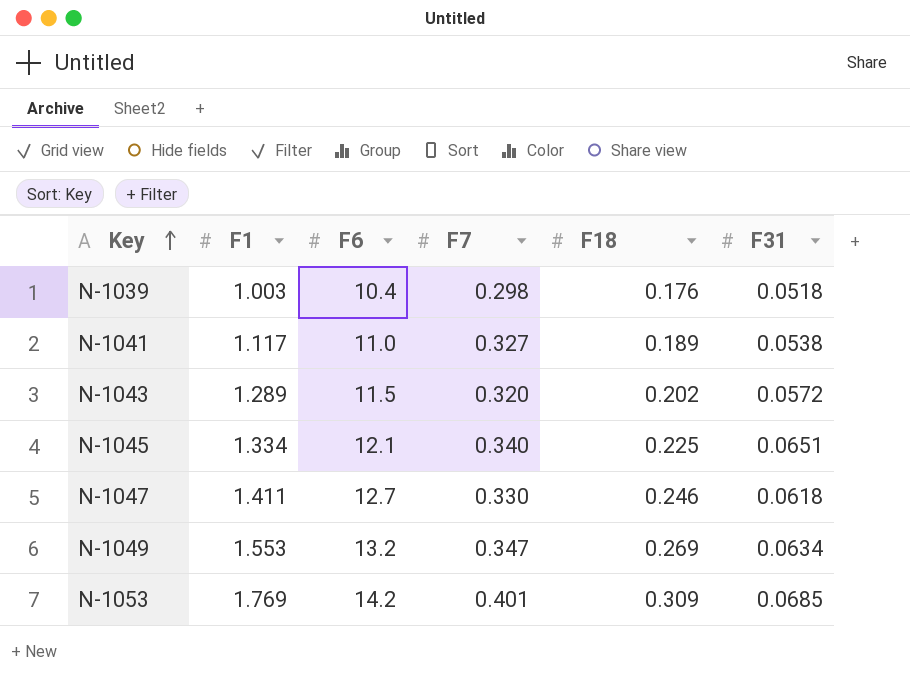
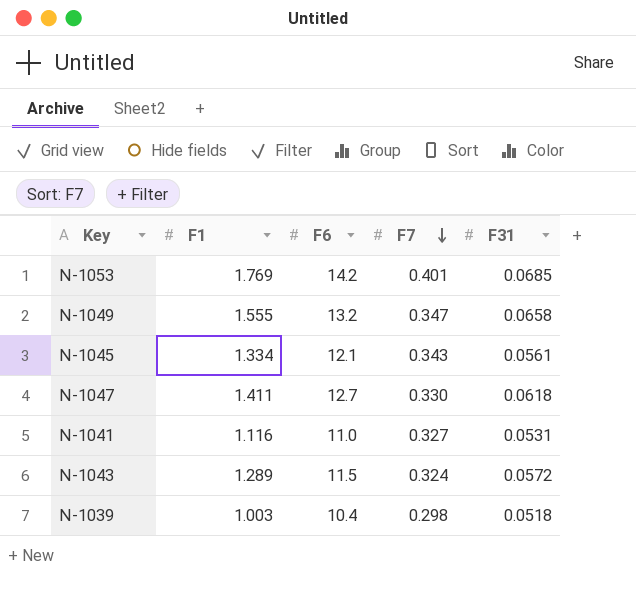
row order: Key ascending -> F7 descending
column F18 | position: 5 -> none
N-1049 | F1: 1.553 -> 1.555
N-1049 | F31: 0.0634 -> 0.0658
N-1045 | F7: 0.340 -> 0.343
N-1045 | F31: 0.0651 -> 0.0561
N-1041 | F1: 1.117 -> 1.116
N-1041 | F31: 0.0538 -> 0.0531
N-1043 | F7: 0.320 -> 0.324

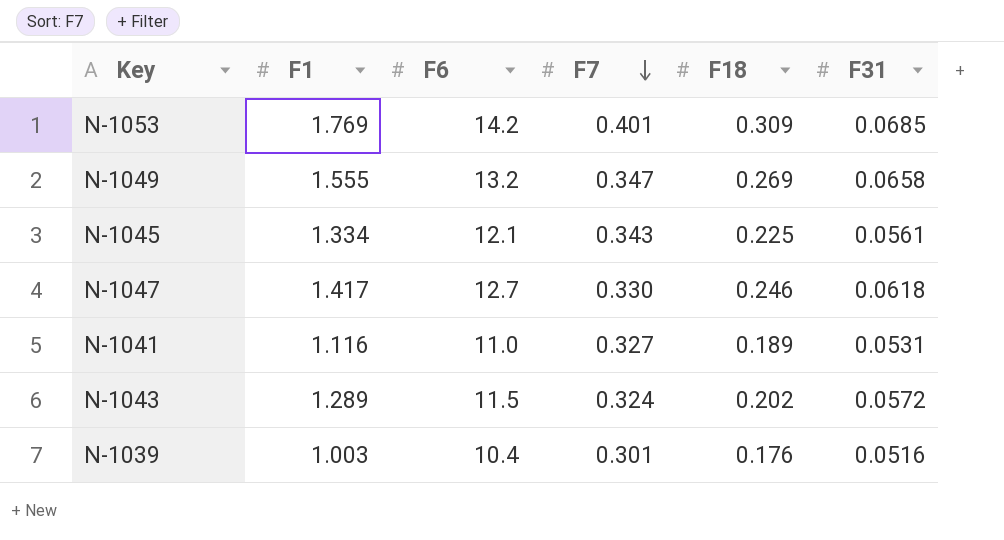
column F18 | position: none -> 5
N-1047 | F1: 1.411 -> 1.417
N-1039 | F7: 0.298 -> 0.301
N-1039 | F31: 0.0518 -> 0.0516

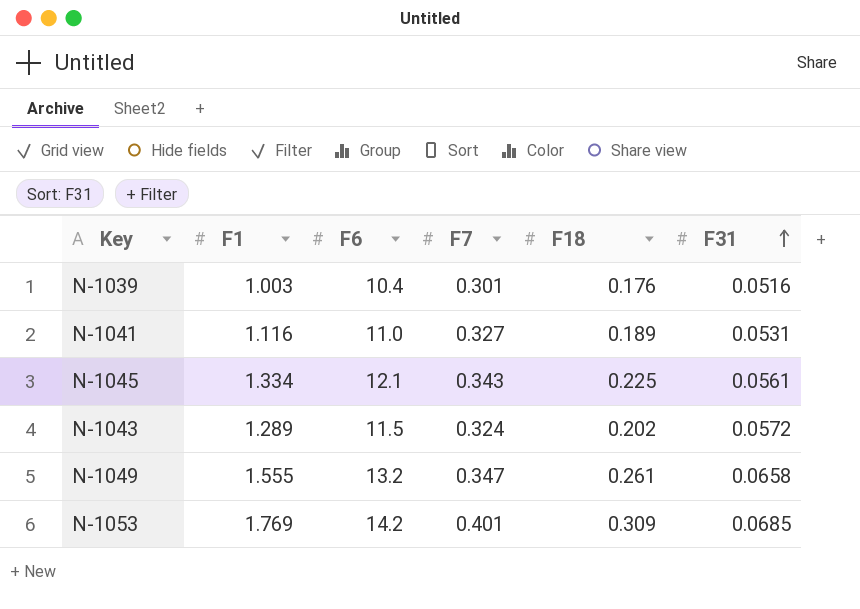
row order: F7 descending -> F31 ascending
row N-1047: 1.417 | 12.7 | 0.330 | 0.246 | 0.0618 -> none
N-1049 | F18: 0.269 -> 0.261

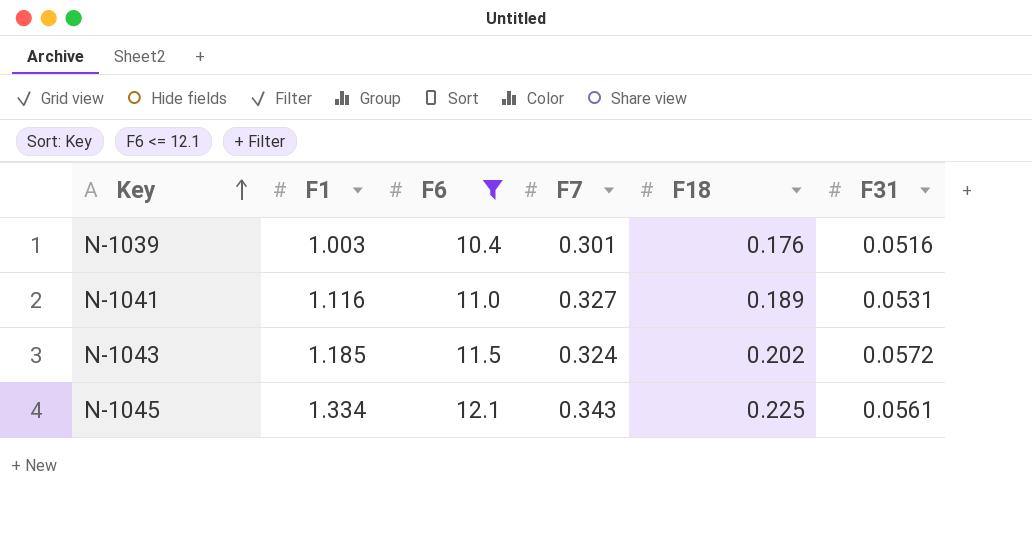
filter: none -> F6 <= 12.1
row order: F31 ascending -> Key ascending
N-1043 | F1: 1.289 -> 1.185

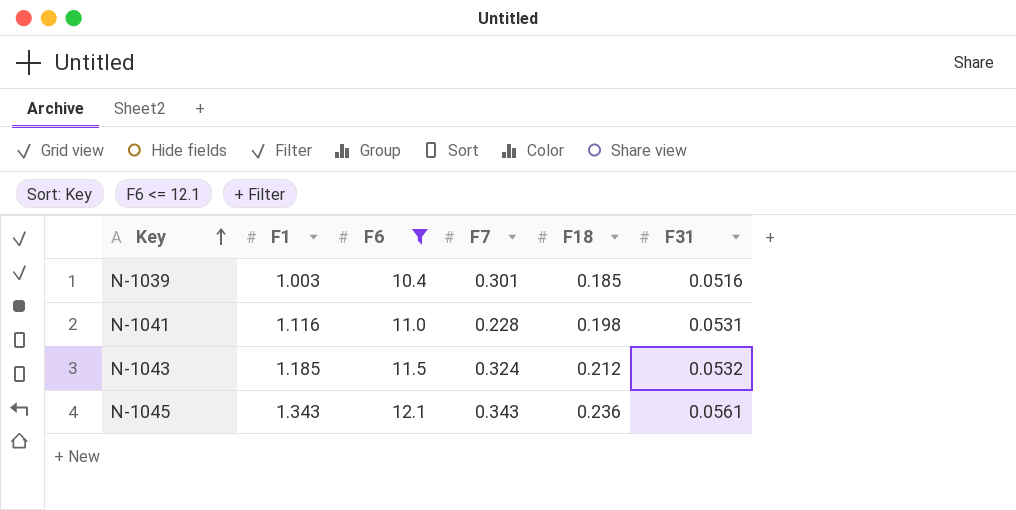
N-1039 | F18: 0.176 -> 0.185
N-1041 | F7: 0.327 -> 0.228
N-1041 | F18: 0.189 -> 0.198
N-1043 | F18: 0.202 -> 0.212
N-1043 | F31: 0.0572 -> 0.0532
N-1045 | F1: 1.334 -> 1.343
N-1045 | F18: 0.225 -> 0.236

